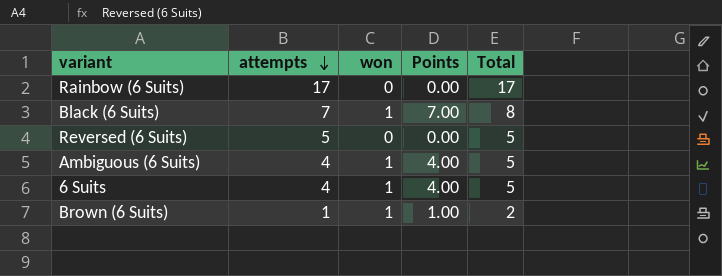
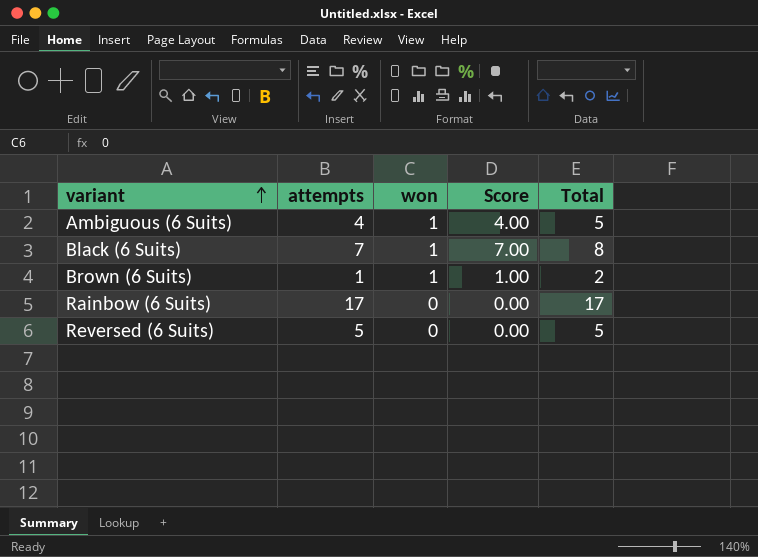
row order: attempts descending -> variant ascending
column name: Points -> Score
row 6 Suits: 4 | 1 | 4.00 | 5 -> none

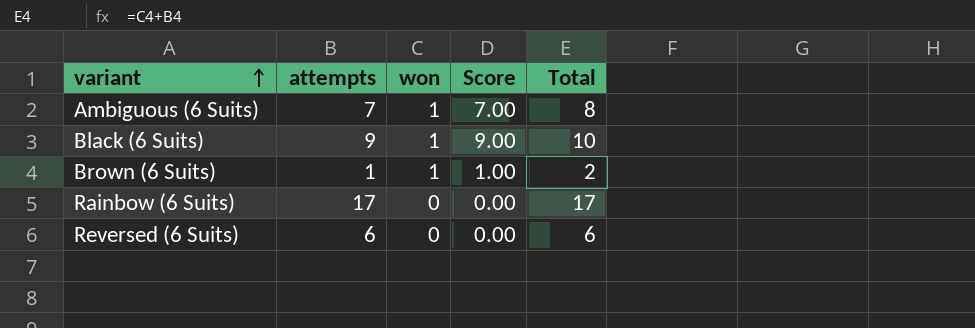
Ambiguous (6 Suits) | attempts: 4 -> 7
Ambiguous (6 Suits) | Score: 4.00 -> 7.00
Ambiguous (6 Suits) | Total: 5 -> 8
Black (6 Suits) | attempts: 7 -> 9
Black (6 Suits) | Score: 7.00 -> 9.00
Black (6 Suits) | Total: 8 -> 10
Reversed (6 Suits) | attempts: 5 -> 6
Reversed (6 Suits) | Total: 5 -> 6

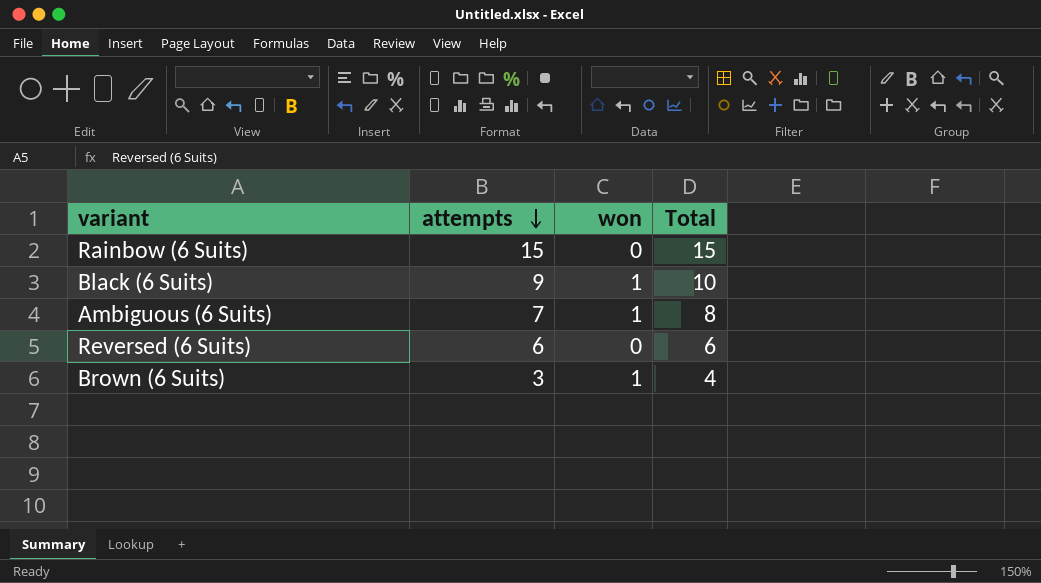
row order: variant ascending -> attempts descending
column Score | formula: [attempts] * [won] -> none
Rainbow (6 Suits) | attempts: 17 -> 15
Rainbow (6 Suits) | Total: 17 -> 15
Brown (6 Suits) | attempts: 1 -> 3
Brown (6 Suits) | Total: 2 -> 4

